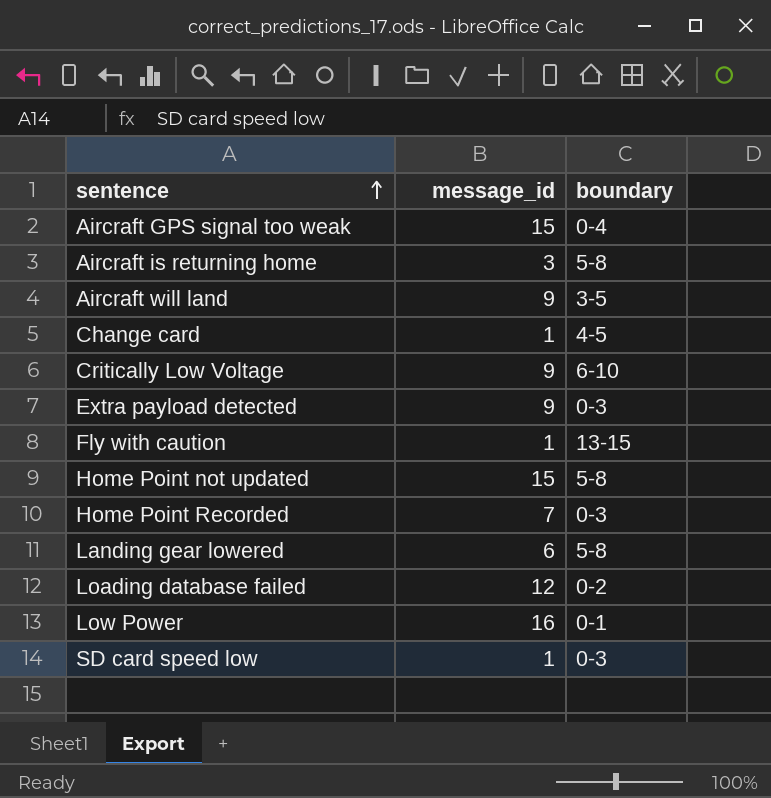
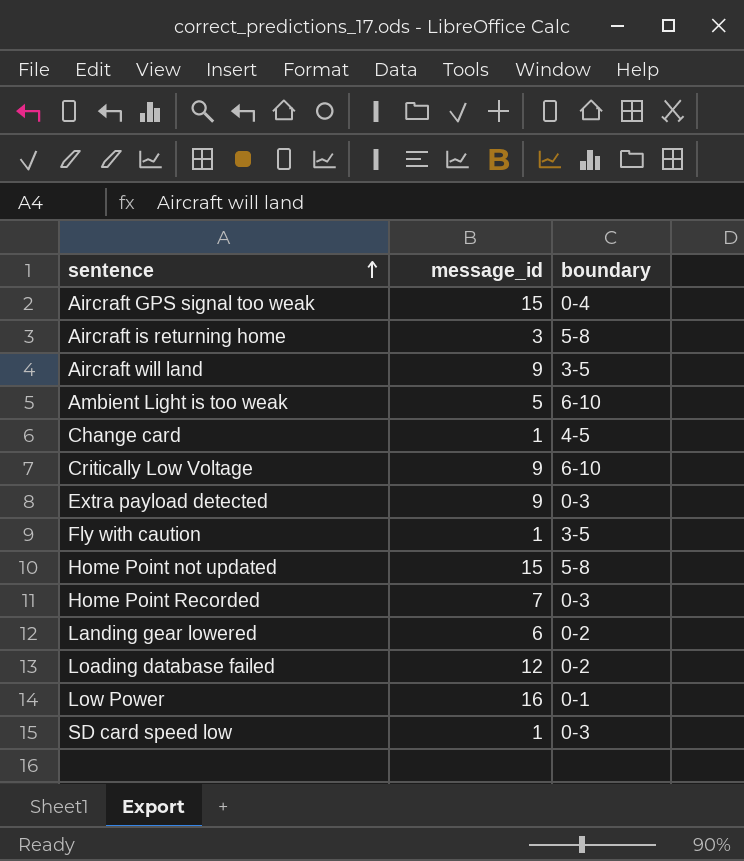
row Ambient Light is too weak: none -> 5 | 6-10
Fly with caution | boundary: 13-15 -> 3-5
Landing gear lowered | boundary: 5-8 -> 0-2

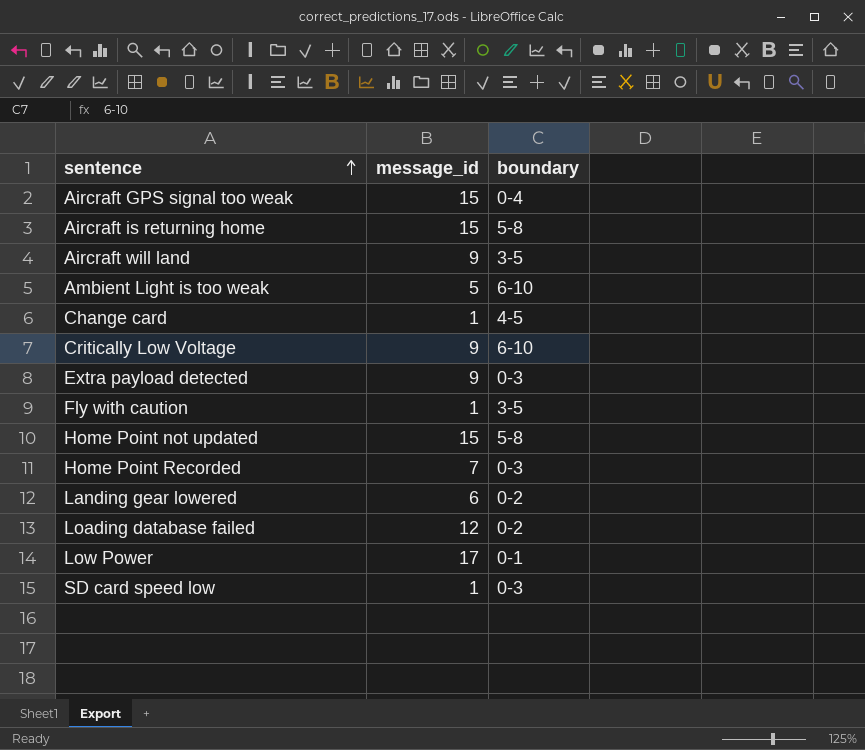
Aircraft is returning home | message_id: 3 -> 15
Low Power | message_id: 16 -> 17

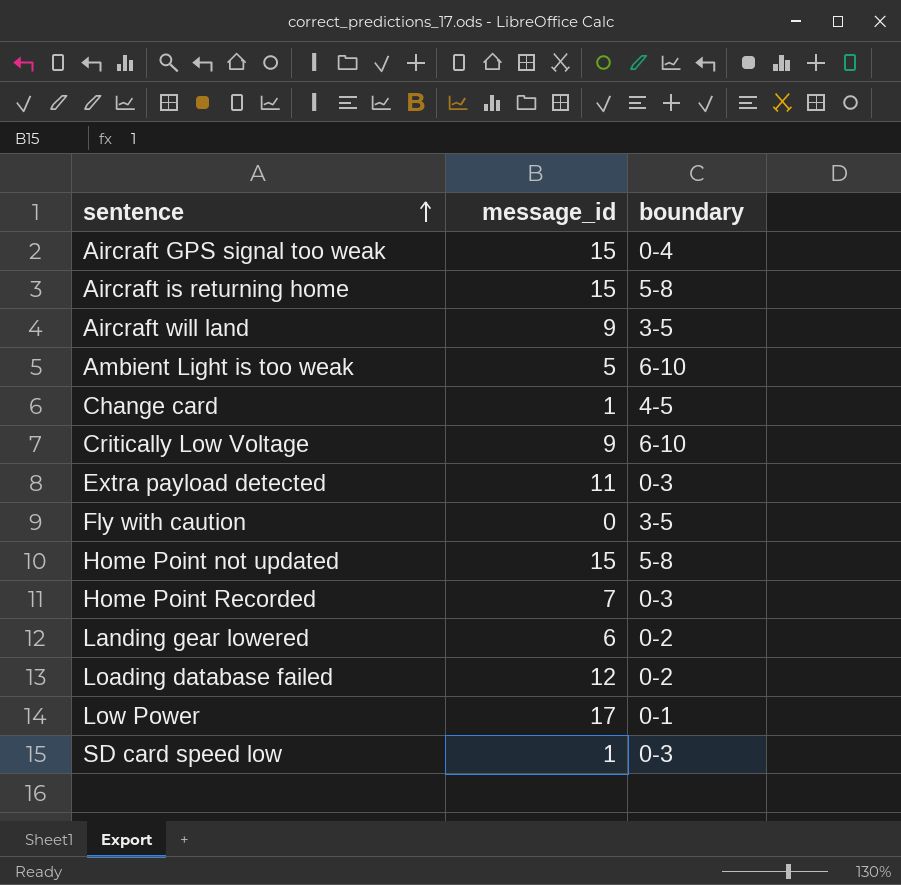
Extra payload detected | message_id: 9 -> 11
Fly with caution | message_id: 1 -> 0

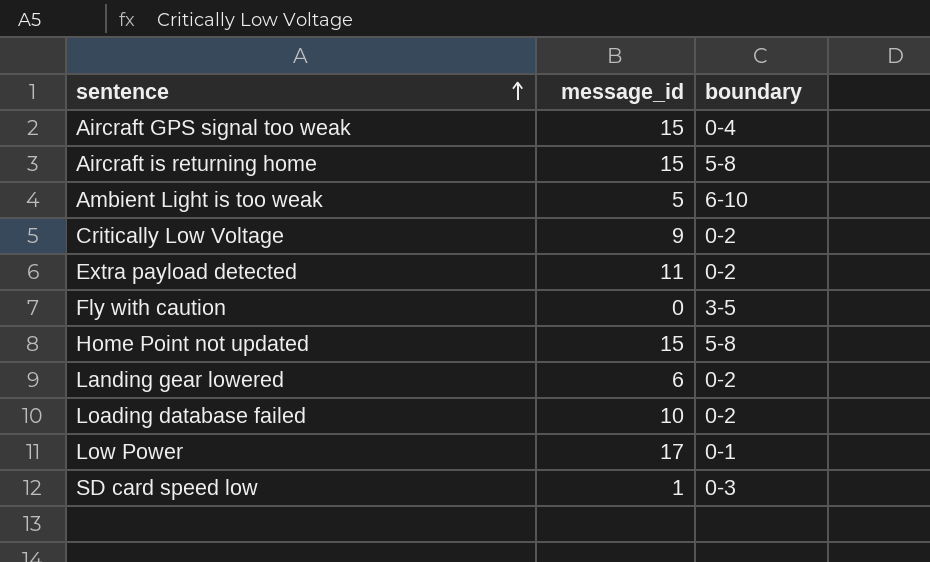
row Aircraft will land: 9 | 3-5 -> none
row Change card: 1 | 4-5 -> none
row Home Point Recorded: 7 | 0-3 -> none
Critically Low Voltage | boundary: 6-10 -> 0-2
Extra payload detected | boundary: 0-3 -> 0-2
Loading database failed | message_id: 12 -> 10

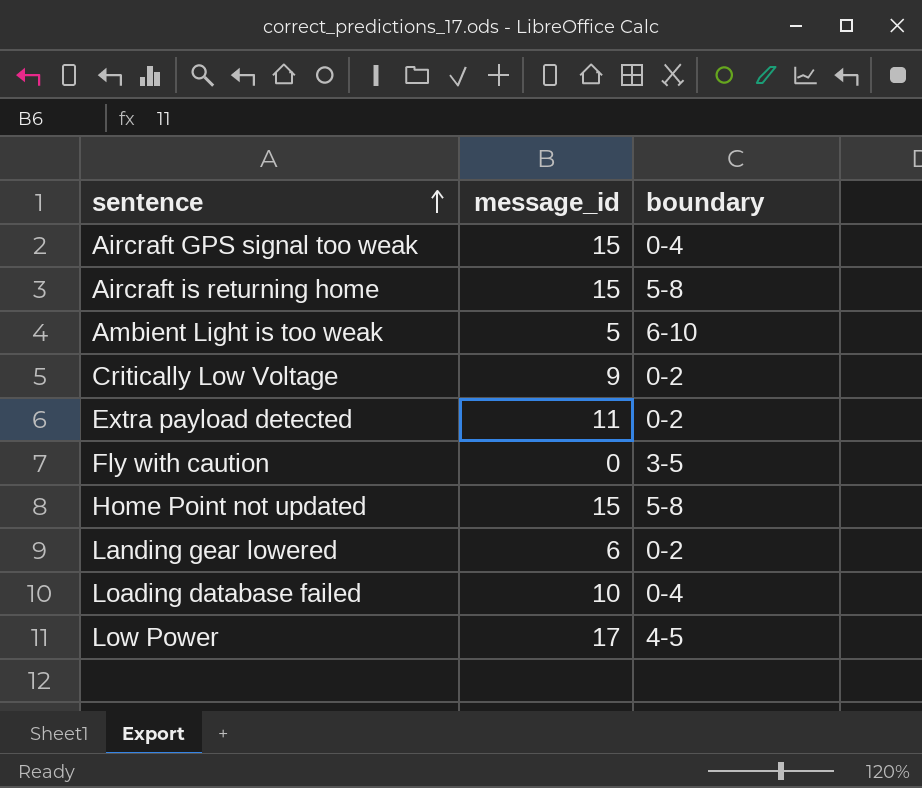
row SD card speed low: 1 | 0-3 -> none
Loading database failed | boundary: 0-2 -> 0-4
Low Power | boundary: 0-1 -> 4-5

